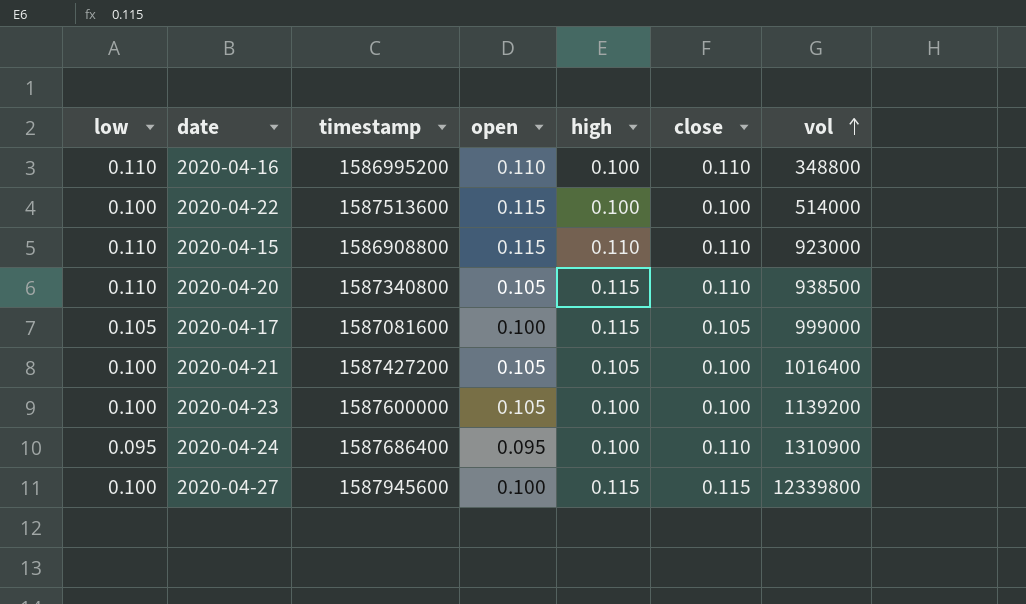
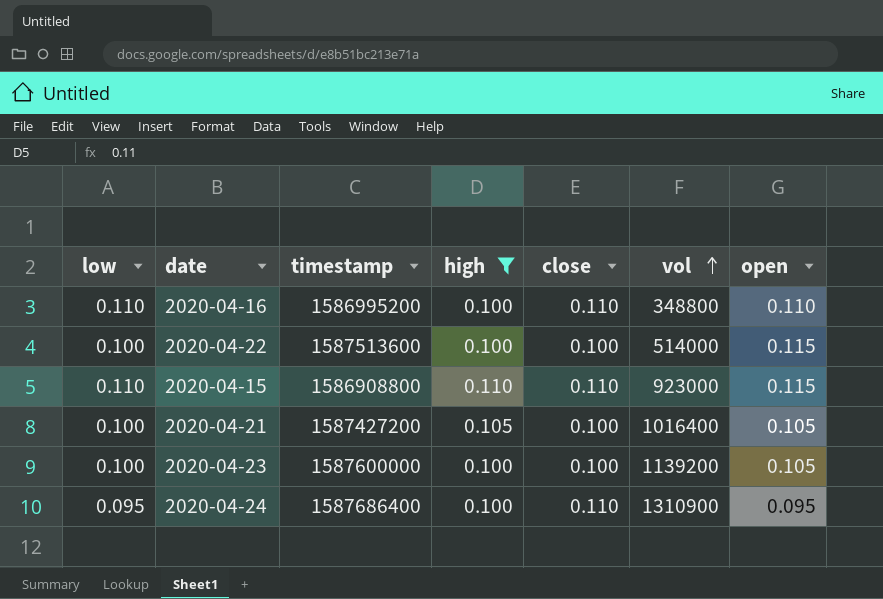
filter: none -> high != 0.115
column open | position: 4 -> 7

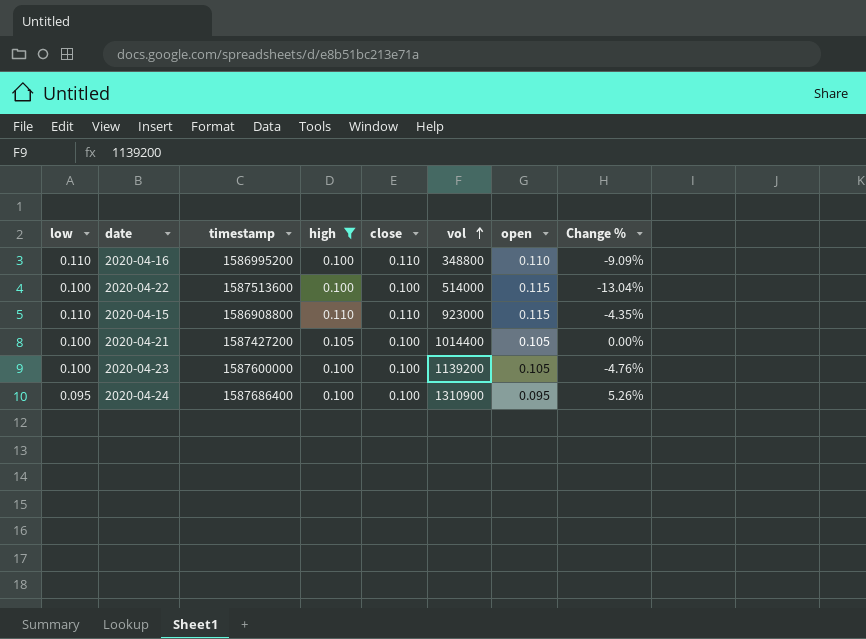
column Change % | formula: none -> ([high] - [open]) / [open]
2020-04-21 | vol: 1016400 -> 1014400
2020-04-24 | close: 0.110 -> 0.100

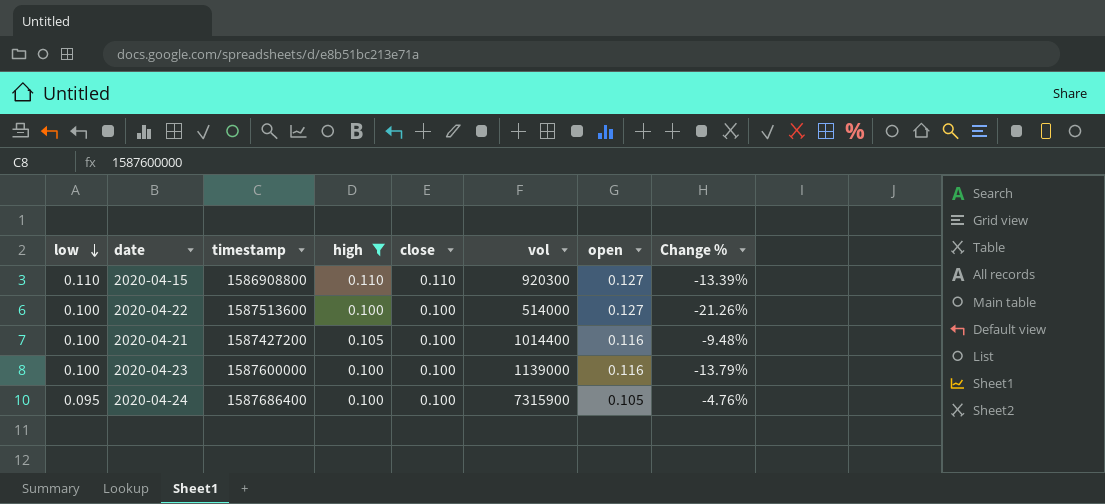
row order: vol ascending -> low descending
row 2020-04-16: 0.110 | 1586995200 | 0.100 | 0.110 | 348800 | 0.110 | -9.09% -> none
2020-04-15 | vol: 923000 -> 920300
2020-04-15 | open: 0.115 -> 0.127
2020-04-15 | Change %: -4.35% -> -13.39%
2020-04-22 | open: 0.115 -> 0.127
2020-04-22 | Change %: -13.04% -> -21.26%
2020-04-21 | open: 0.105 -> 0.116
2020-04-21 | Change %: 0.00% -> -9.48%
2020-04-23 | vol: 1139200 -> 1139000
2020-04-23 | open: 0.105 -> 0.116
2020-04-23 | Change %: -4.76% -> -13.79%
2020-04-24 | vol: 1310900 -> 7315900
2020-04-24 | open: 0.095 -> 0.105
2020-04-24 | Change %: 5.26% -> -4.76%

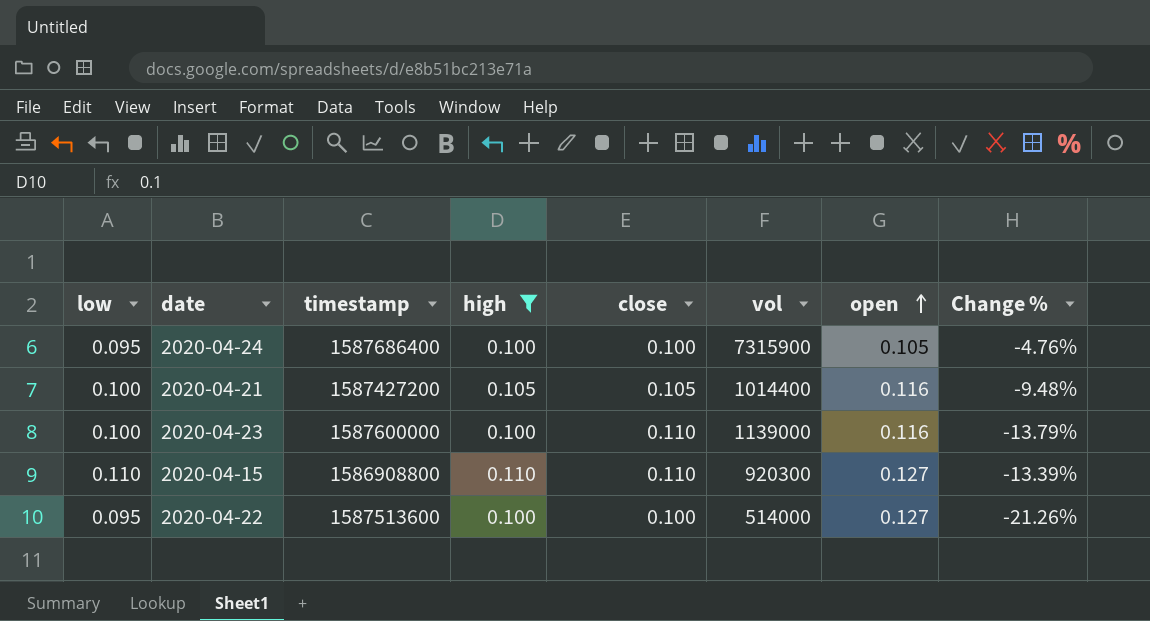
row order: low descending -> open ascending
2020-04-21 | close: 0.100 -> 0.105
2020-04-23 | close: 0.100 -> 0.110
2020-04-22 | low: 0.100 -> 0.095

